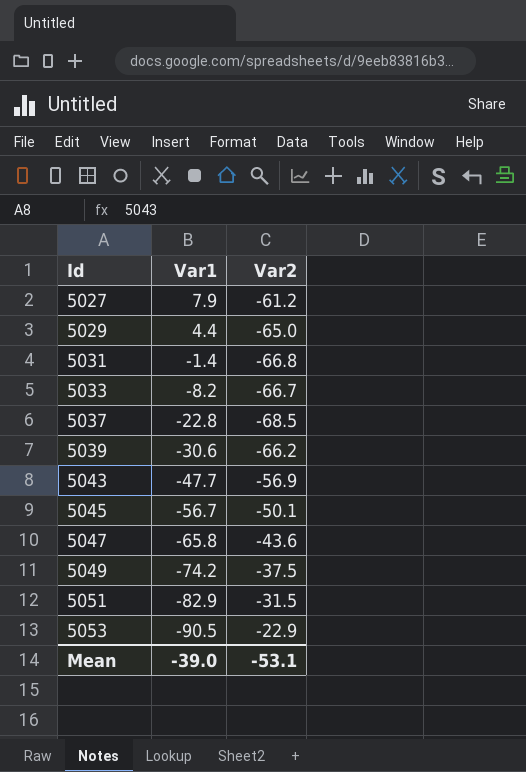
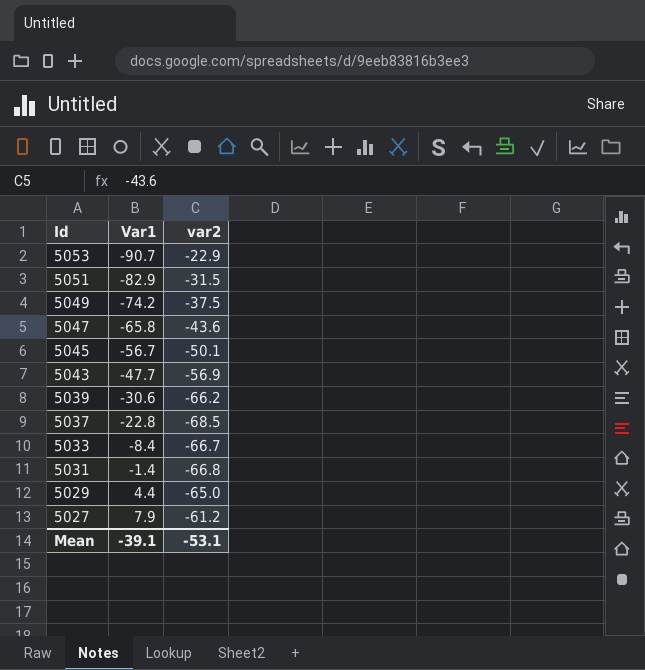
row order: Id ascending -> Id descending
column name: Var2 -> var2
5053 | Var1: -90.5 -> -90.7
5033 | Var1: -8.2 -> -8.4
Mean | Var1: -39.0 -> -39.1

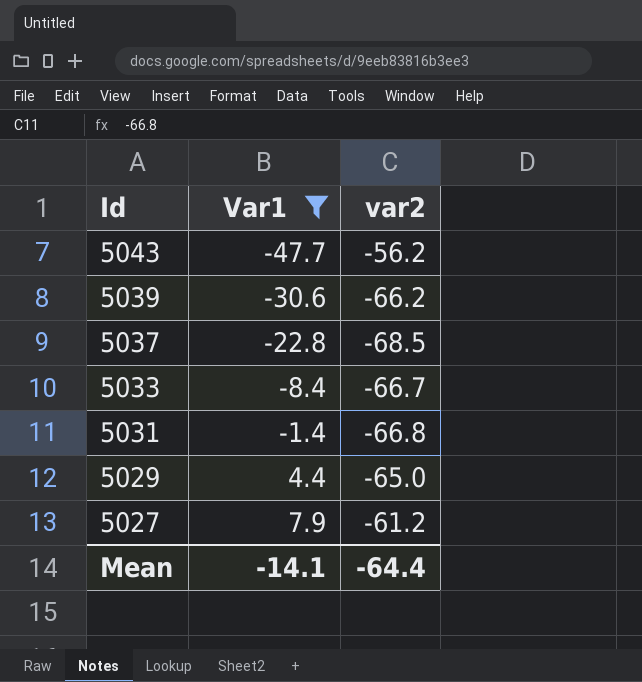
filter: none -> Var1 >= -47.7
5043 | var2: -56.9 -> -56.2
Mean | Var1: -39.1 -> -14.1
Mean | var2: -53.1 -> -64.4

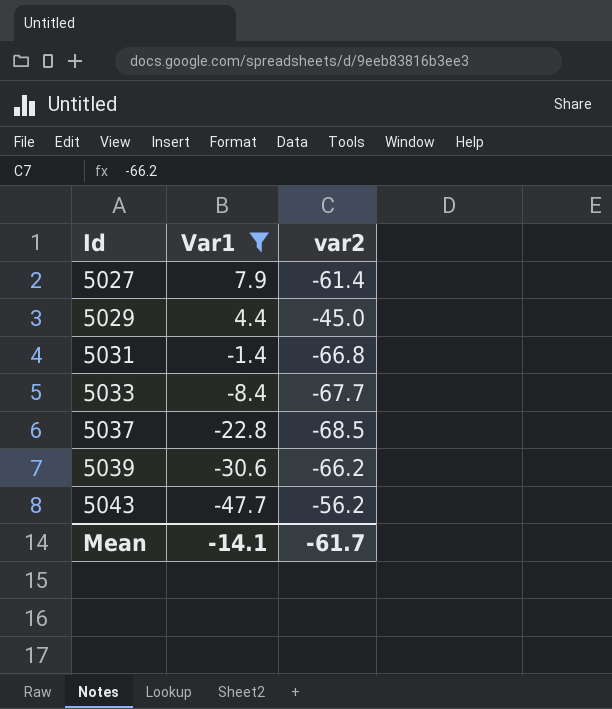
row order: Id descending -> Id ascending
5027 | var2: -61.2 -> -61.4
5029 | var2: -65.0 -> -45.0
5033 | var2: -66.7 -> -67.7
Mean | var2: -64.4 -> -61.7

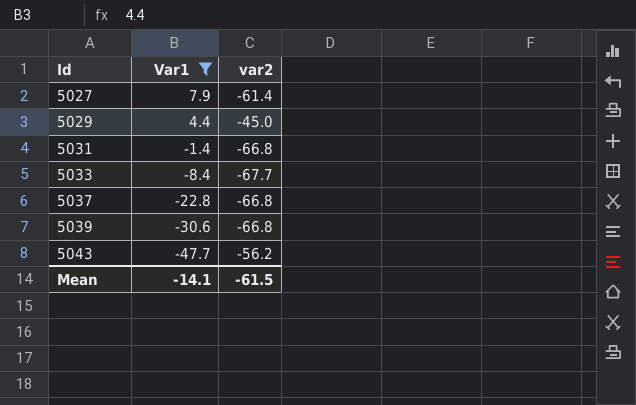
5037 | var2: -68.5 -> -66.8
5039 | var2: -66.2 -> -66.8
Mean | var2: -61.7 -> -61.5

